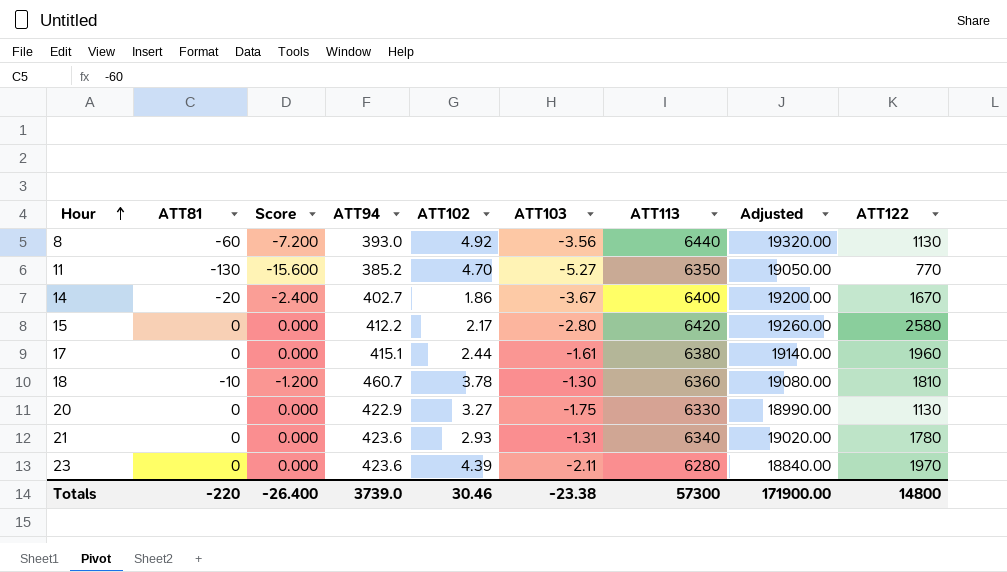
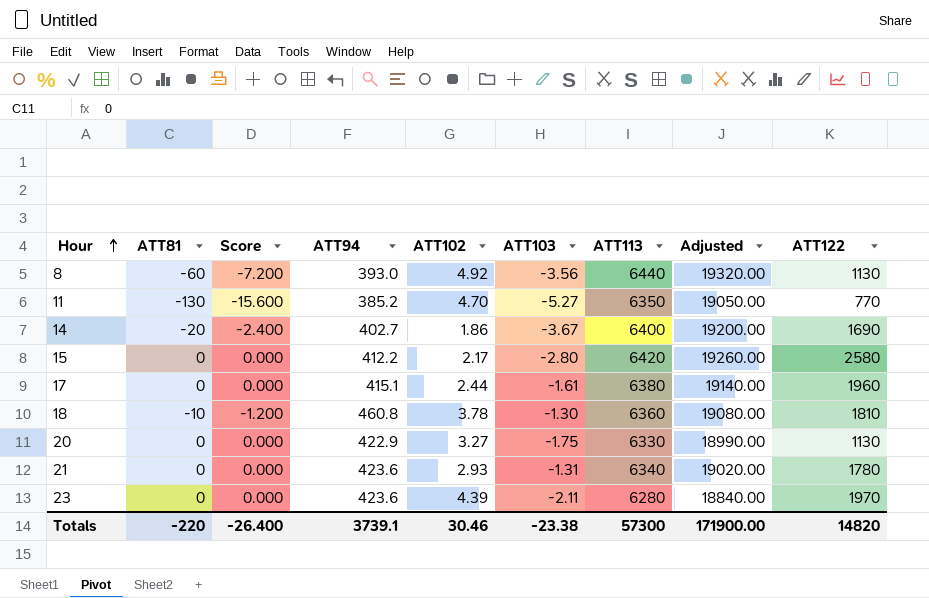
14 | ATT122: 1670 -> 1690
18 | ATT94: 460.7 -> 460.8
Totals | ATT94: 3739.0 -> 3739.1
Totals | ATT122: 14800 -> 14820

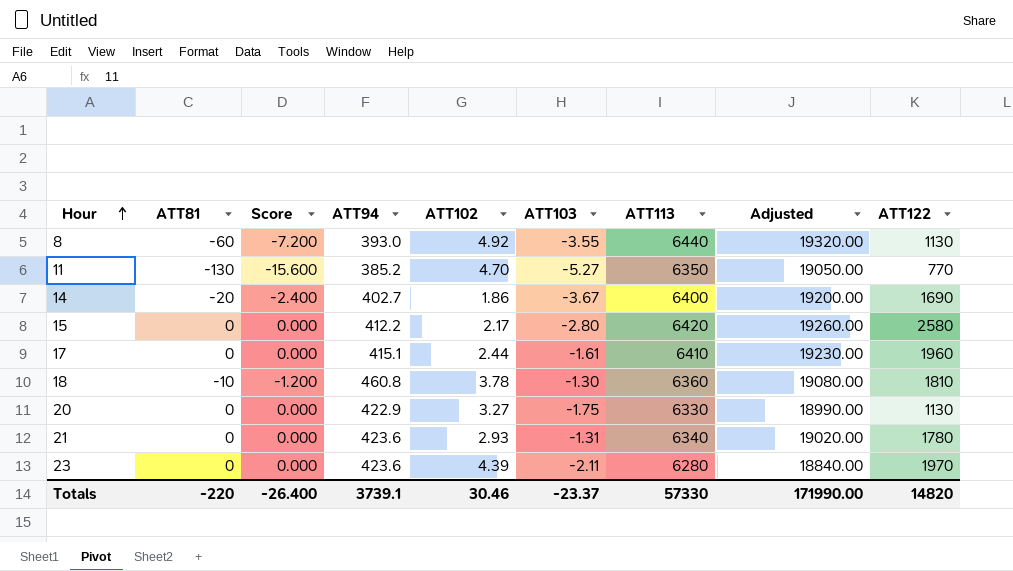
8 | ATT103: -3.56 -> -3.55
17 | ATT113: 6380 -> 6410
17 | Adjusted: 19140.00 -> 19230.00
Totals | ATT103: -23.38 -> -23.37
Totals | ATT113: 57300 -> 57330
Totals | Adjusted: 171900.00 -> 171990.00

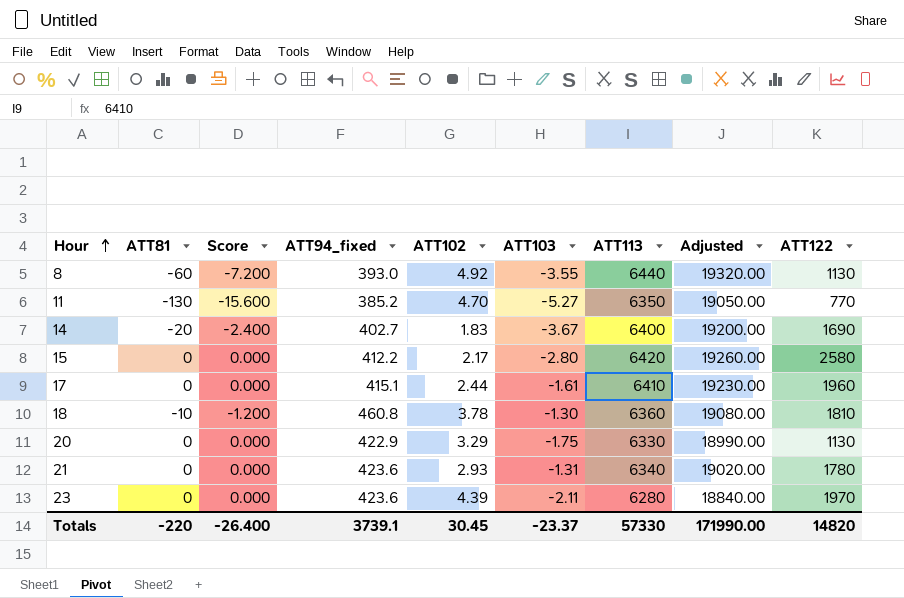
column name: ATT94 -> ATT94_fixed
14 | ATT102: 1.86 -> 1.83
20 | ATT102: 3.27 -> 3.29
Totals | ATT102: 30.46 -> 30.45

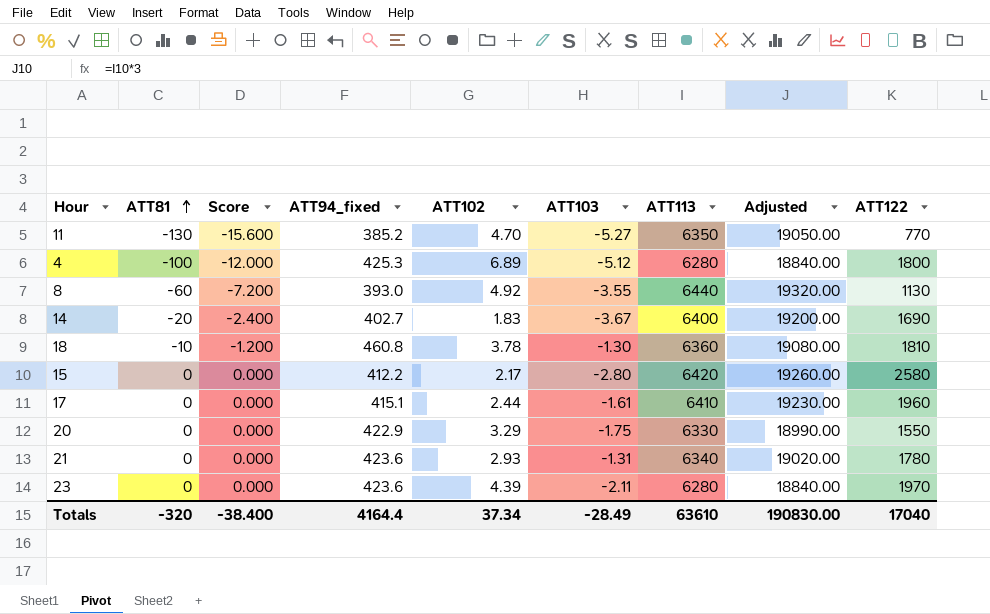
row order: Hour ascending -> ATT81 ascending
row 4: none -> -100 | -12.000 | 425.3 | 6.89 | -5.12 | 6280 | 18840.00 | 1800
20 | ATT122: 1130 -> 1550
Totals | ATT81: -220 -> -320
Totals | Score: -26.400 -> -38.400
Totals | ATT94_fixed: 3739.1 -> 4164.4
Totals | ATT102: 30.45 -> 37.34
Totals | ATT103: -23.37 -> -28.49
Totals | ATT113: 57330 -> 63610
Totals | Adjusted: 171990.00 -> 190830.00
Totals | ATT122: 14820 -> 17040

